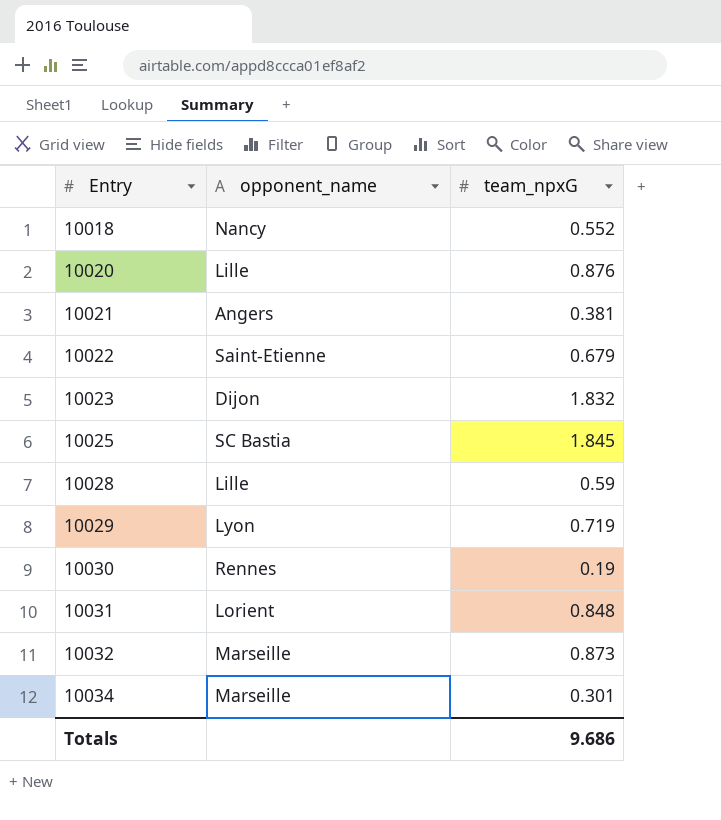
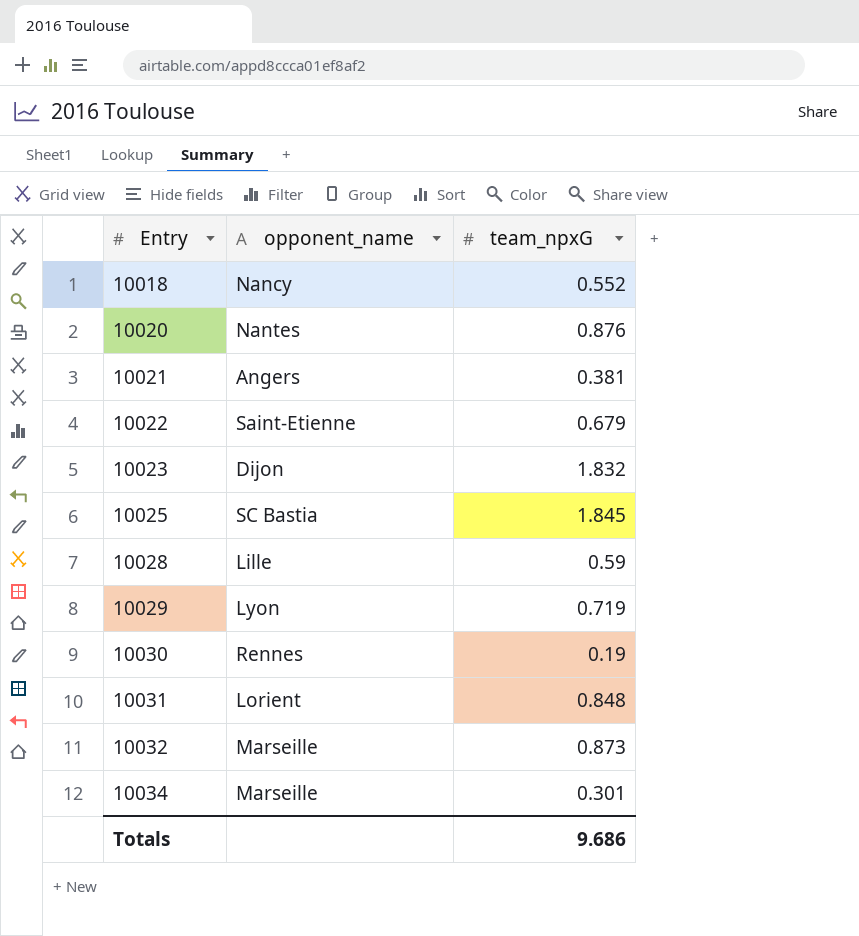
10020 | opponent_name: Lille -> Nantes

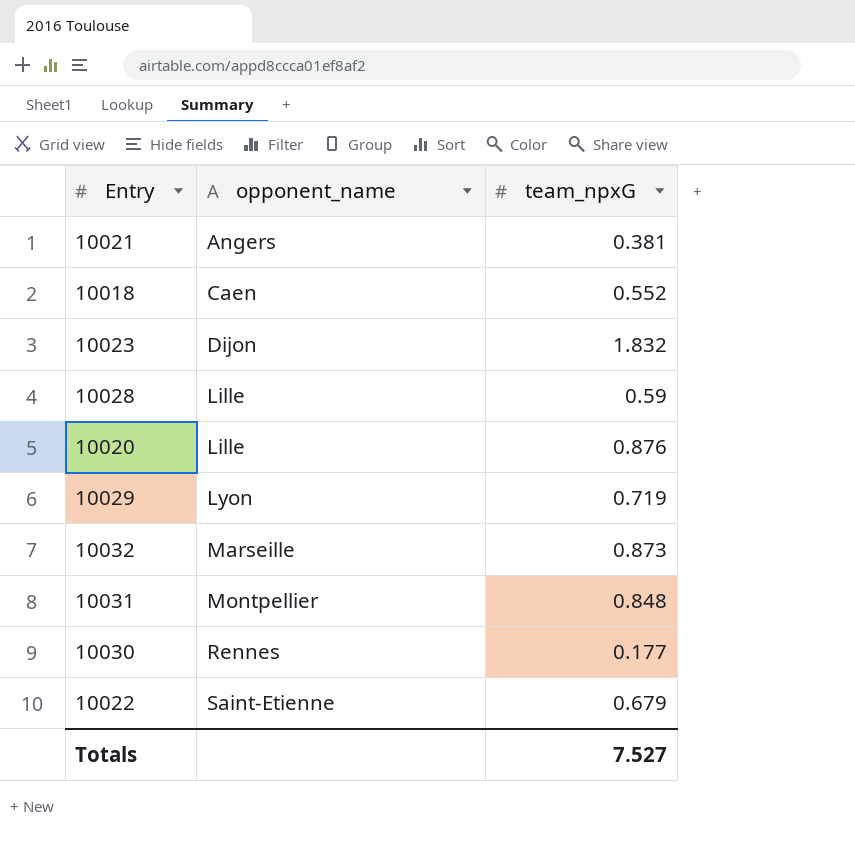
row order: Entry ascending -> opponent_name ascending
row 10025: SC Bastia | 1.845 -> none
row 10034: Marseille | 0.301 -> none
10018 | opponent_name: Nancy -> Caen
10020 | opponent_name: Nantes -> Lille
10031 | opponent_name: Lorient -> Montpellier
10030 | team_npxG: 0.19 -> 0.177
Totals | team_npxG: 9.686 -> 7.527

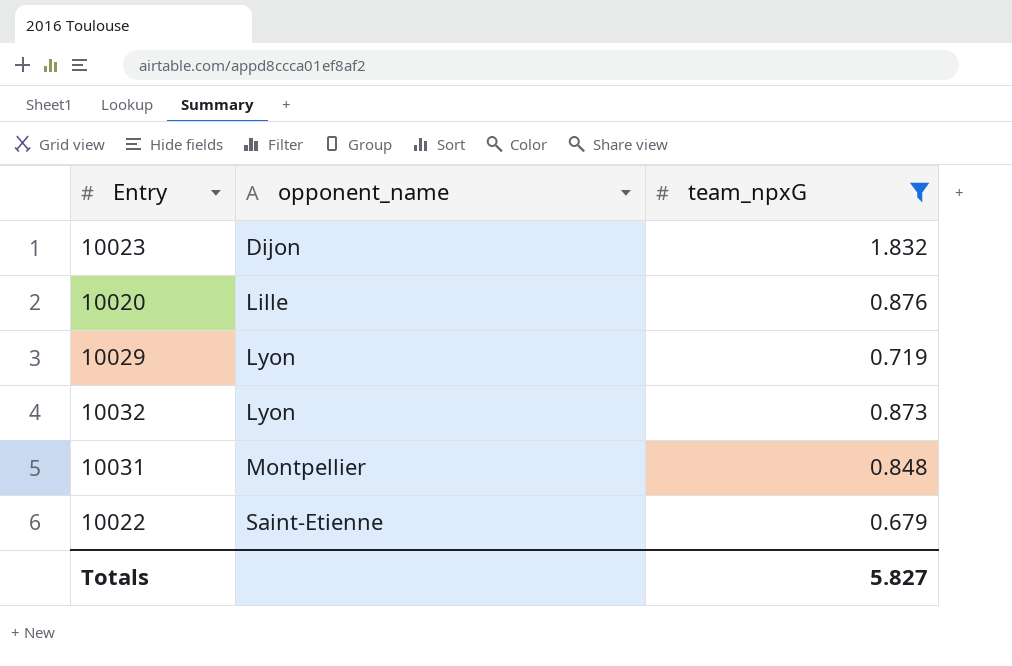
filter: none -> team_npxG >= 0.679
10032 | opponent_name: Marseille -> Lyon
Totals | team_npxG: 7.527 -> 5.827

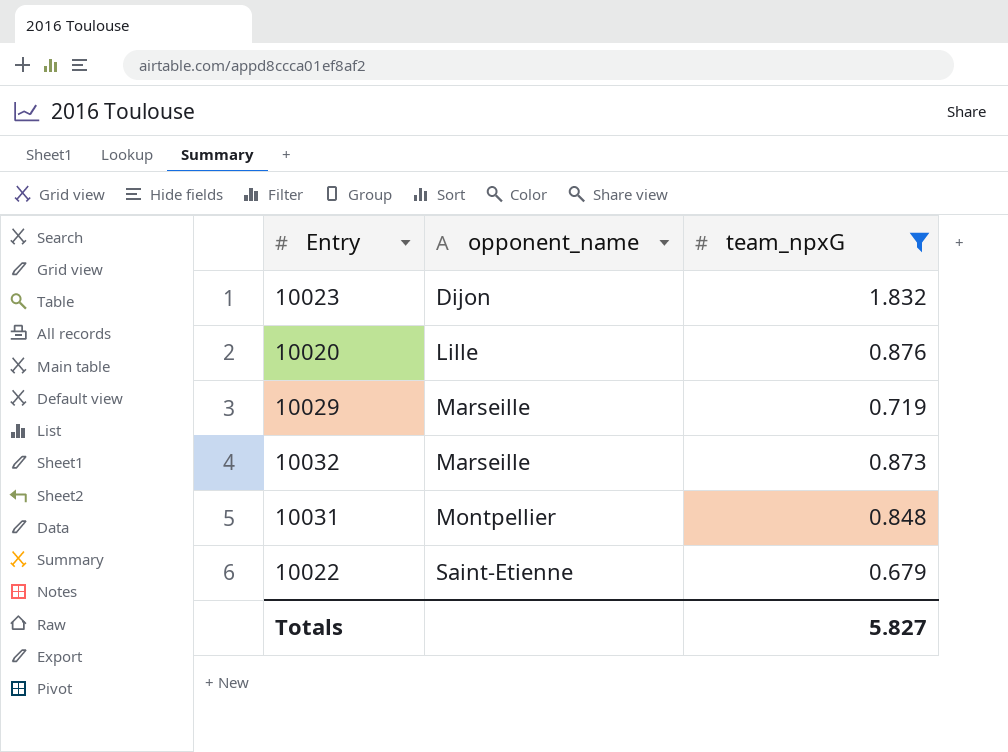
10029 | opponent_name: Lyon -> Marseille
10032 | opponent_name: Lyon -> Marseille

